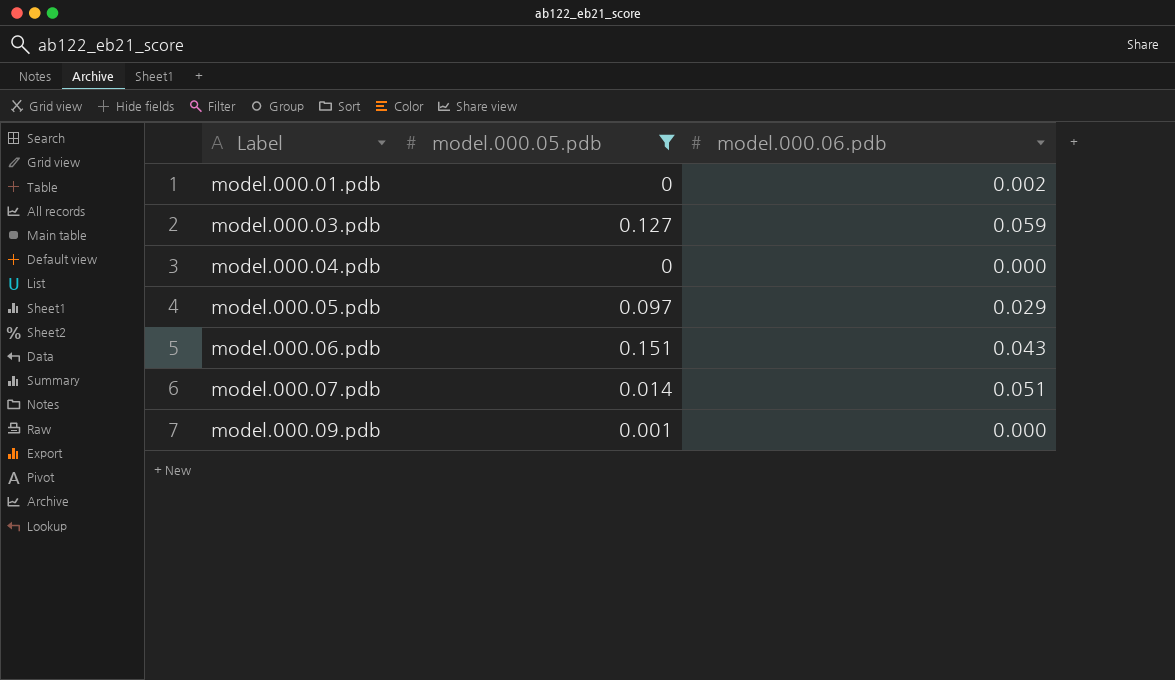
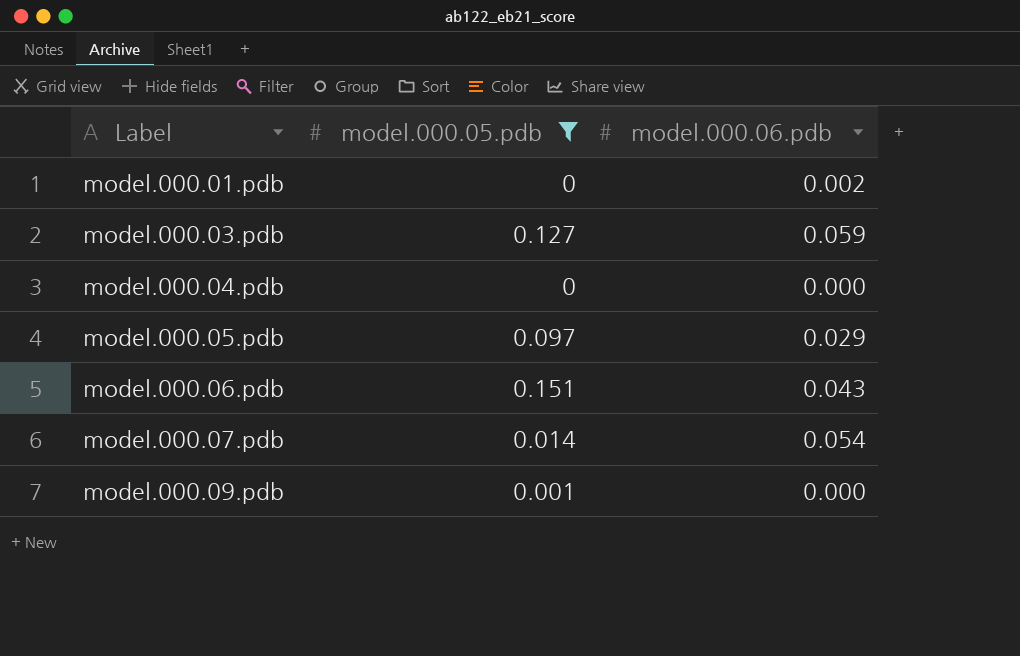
model.000.07.pdb | model.000.06.pdb: 0.051 -> 0.054

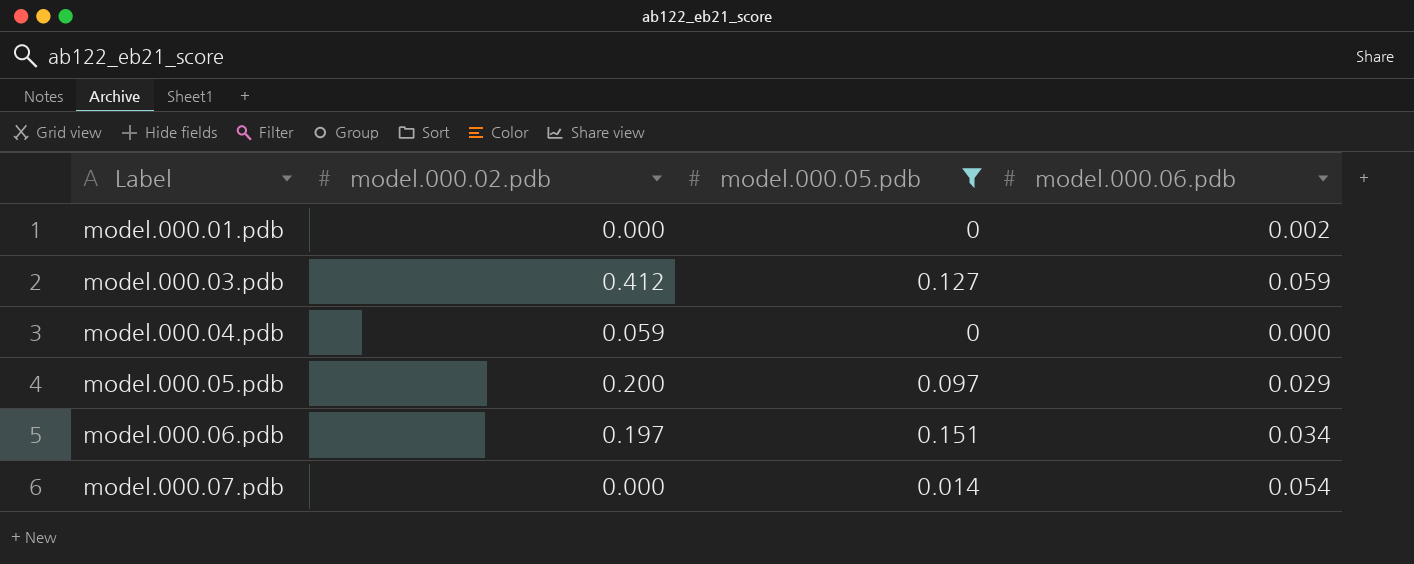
column model.000.02.pdb | position: none -> 2
row model.000.09.pdb: 0.001 | 0.000 -> none
model.000.06.pdb | model.000.06.pdb: 0.043 -> 0.034

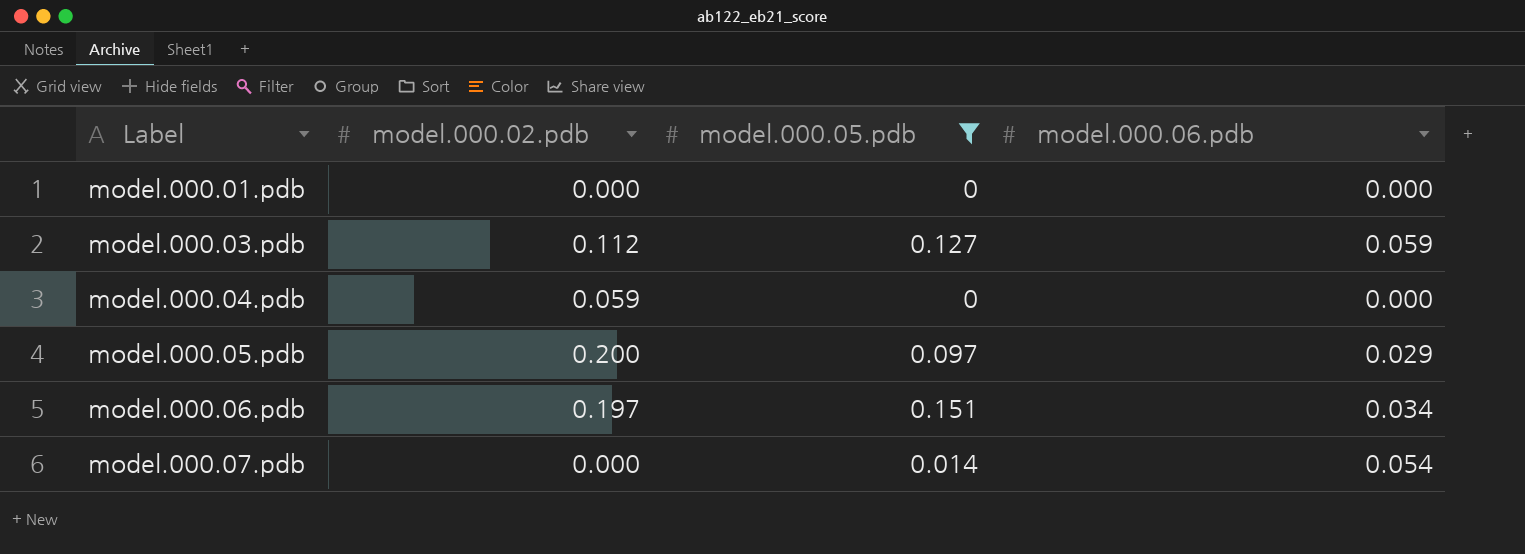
model.000.01.pdb | model.000.06.pdb: 0.002 -> 0.000
model.000.03.pdb | model.000.02.pdb: 0.412 -> 0.112

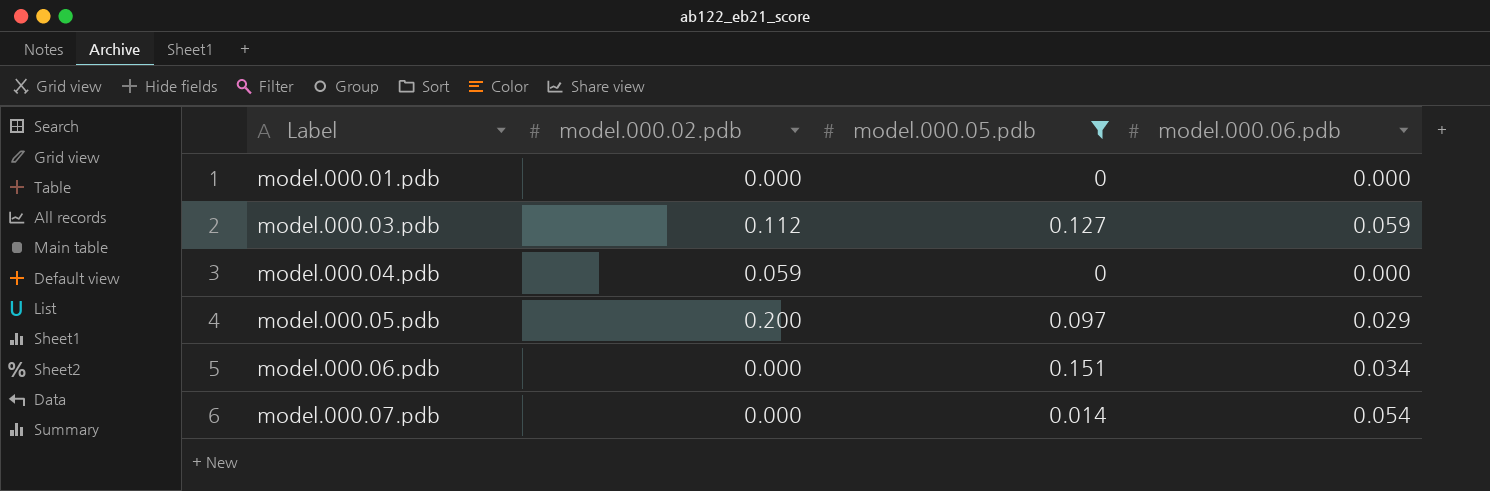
model.000.06.pdb | model.000.02.pdb: 0.197 -> 0.000

